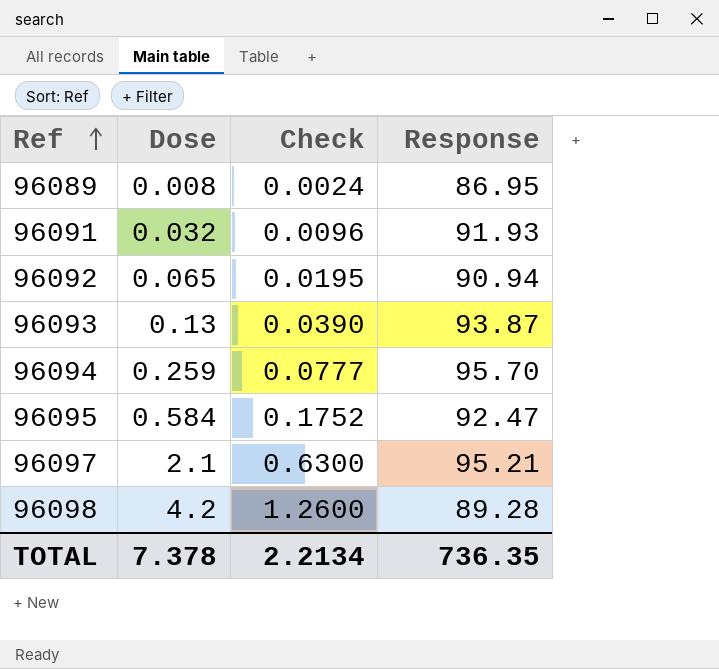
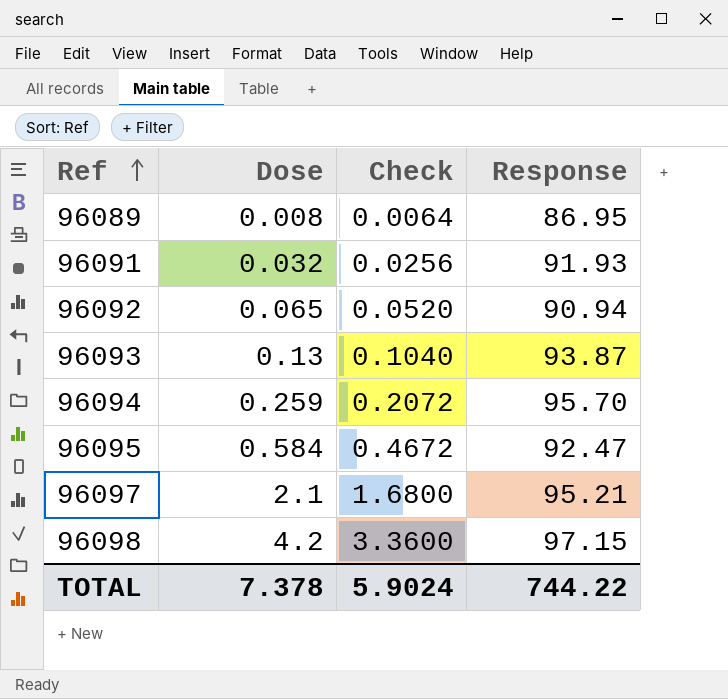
column Check | formula: [Dose] * 0.3 -> [Dose] * 0.8
96098 | Response: 89.28 -> 97.15
TOTAL | Check: 2.2134 -> 5.9024
TOTAL | Response: 736.35 -> 744.22

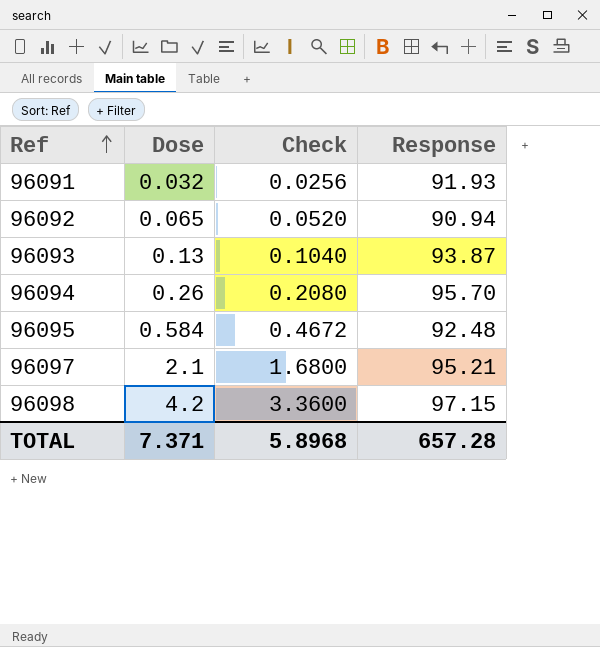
row 96089: 0.008 | 0.0064 | 86.95 -> none
96094 | Dose: 0.259 -> 0.26
96094 | Check: 0.2072 -> 0.2080
96095 | Response: 92.47 -> 92.48
TOTAL | Dose: 7.378 -> 7.371
TOTAL | Check: 5.9024 -> 5.8968
TOTAL | Response: 744.22 -> 657.28

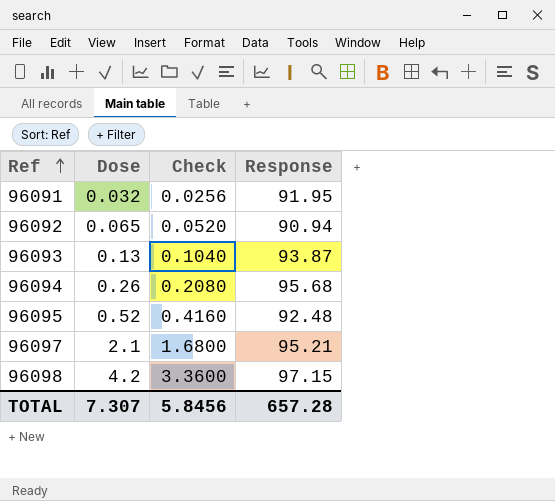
96091 | Response: 91.93 -> 91.95
96094 | Response: 95.70 -> 95.68
96095 | Dose: 0.584 -> 0.52
96095 | Check: 0.4672 -> 0.4160
TOTAL | Dose: 7.371 -> 7.307
TOTAL | Check: 5.8968 -> 5.8456

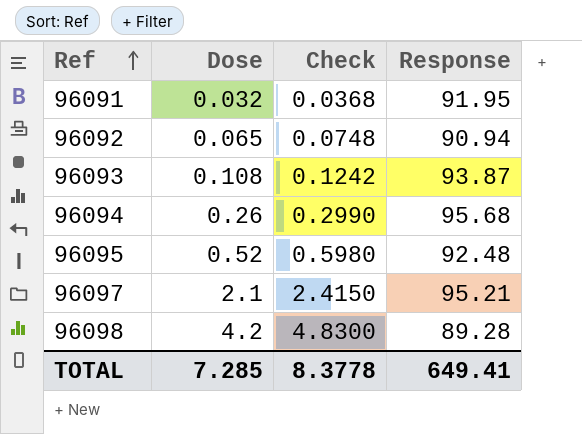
column Check | formula: [Dose] * 0.8 -> [Dose] * 1.15
96093 | Dose: 0.13 -> 0.108
96098 | Response: 97.15 -> 89.28
TOTAL | Dose: 7.307 -> 7.285
TOTAL | Check: 5.8456 -> 8.3778
TOTAL | Response: 657.28 -> 649.41

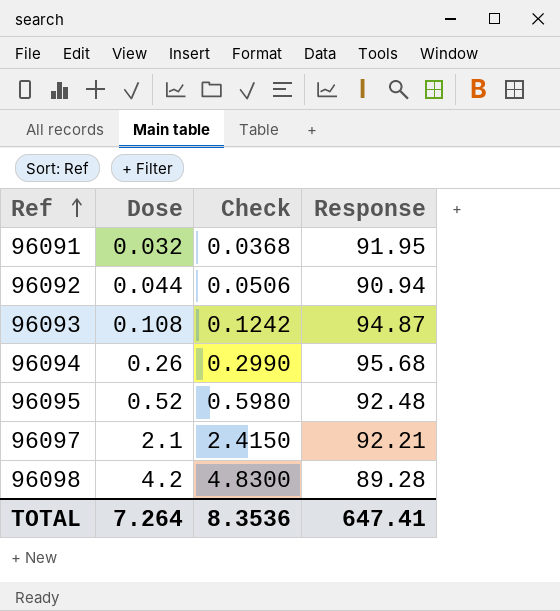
96092 | Dose: 0.065 -> 0.044
96092 | Check: 0.0748 -> 0.0506
96093 | Response: 93.87 -> 94.87
96097 | Response: 95.21 -> 92.21
TOTAL | Dose: 7.285 -> 7.264
TOTAL | Check: 8.3778 -> 8.3536
TOTAL | Response: 649.41 -> 647.41

